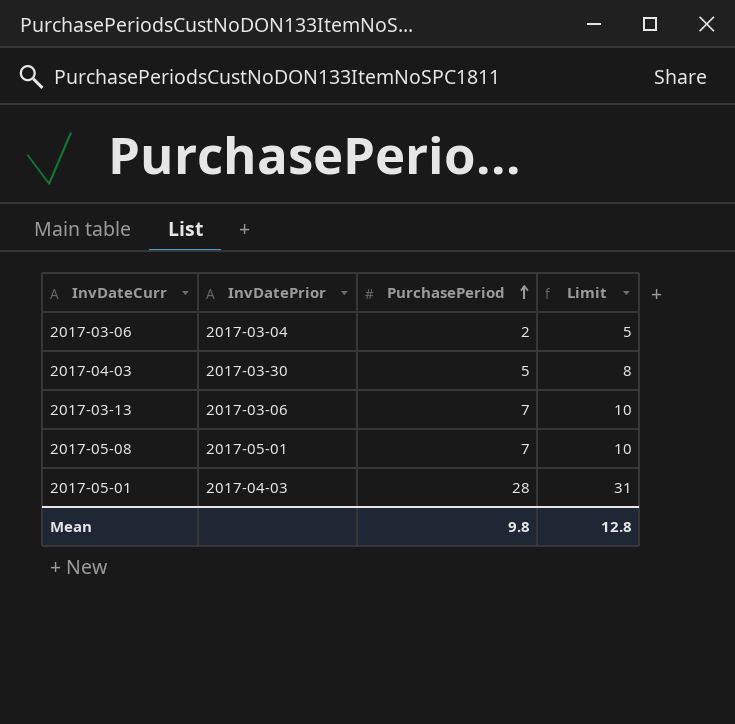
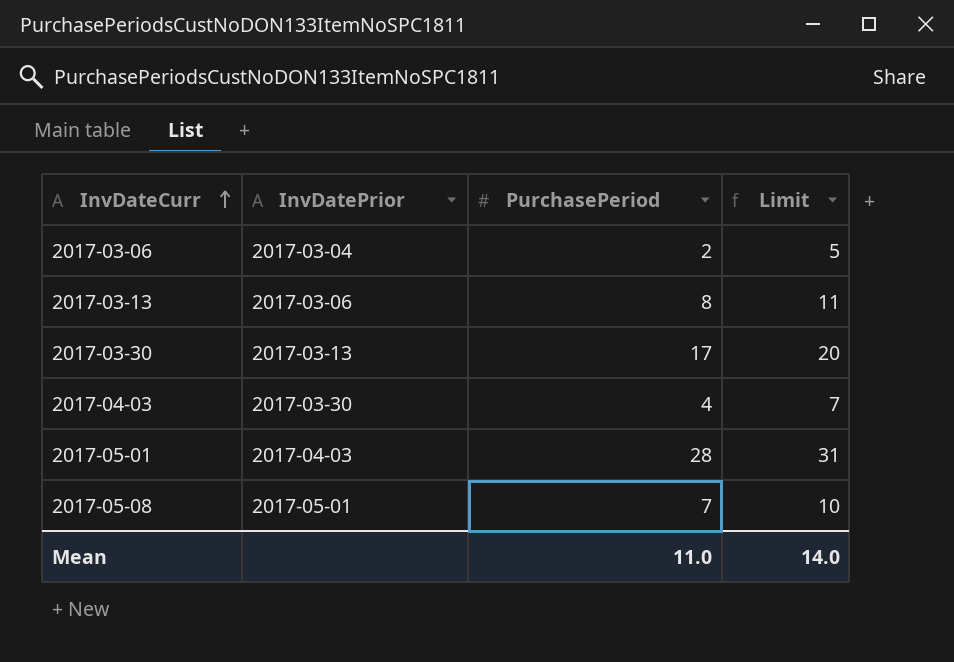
row order: PurchasePeriod ascending -> InvDateCurr ascending
2017-03-13 | PurchasePeriod: 7 -> 8
2017-03-13 | Limit: 10 -> 11
row 2017-03-30: none -> 2017-03-13 | 17 | 20
2017-04-03 | PurchasePeriod: 5 -> 4
2017-04-03 | Limit: 8 -> 7
Mean | PurchasePeriod: 9.8 -> 11.0
Mean | Limit: 12.8 -> 14.0

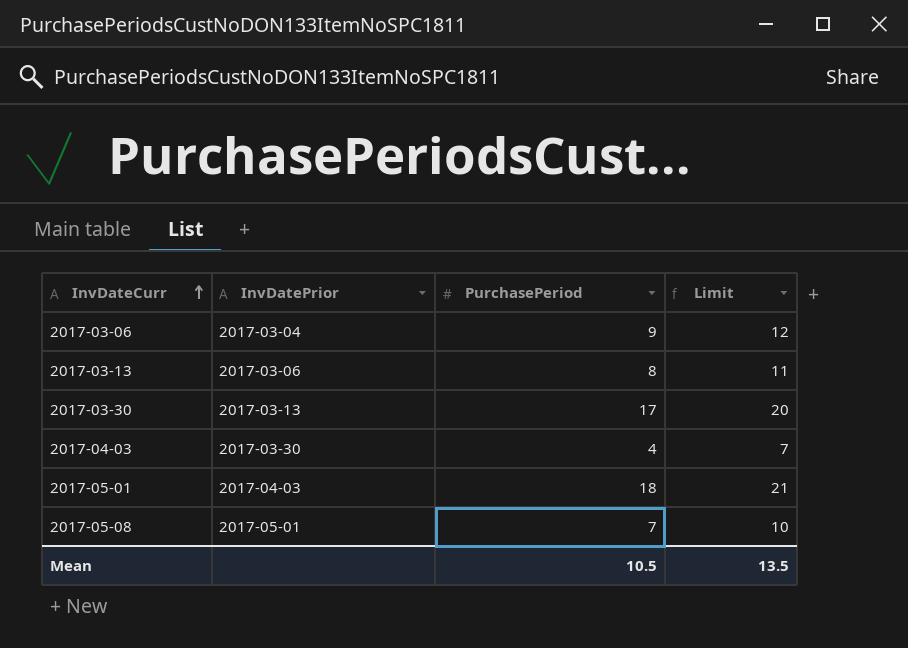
2017-03-06 | PurchasePeriod: 2 -> 9
2017-03-06 | Limit: 5 -> 12
2017-05-01 | PurchasePeriod: 28 -> 18
2017-05-01 | Limit: 31 -> 21
Mean | PurchasePeriod: 11.0 -> 10.5
Mean | Limit: 14.0 -> 13.5

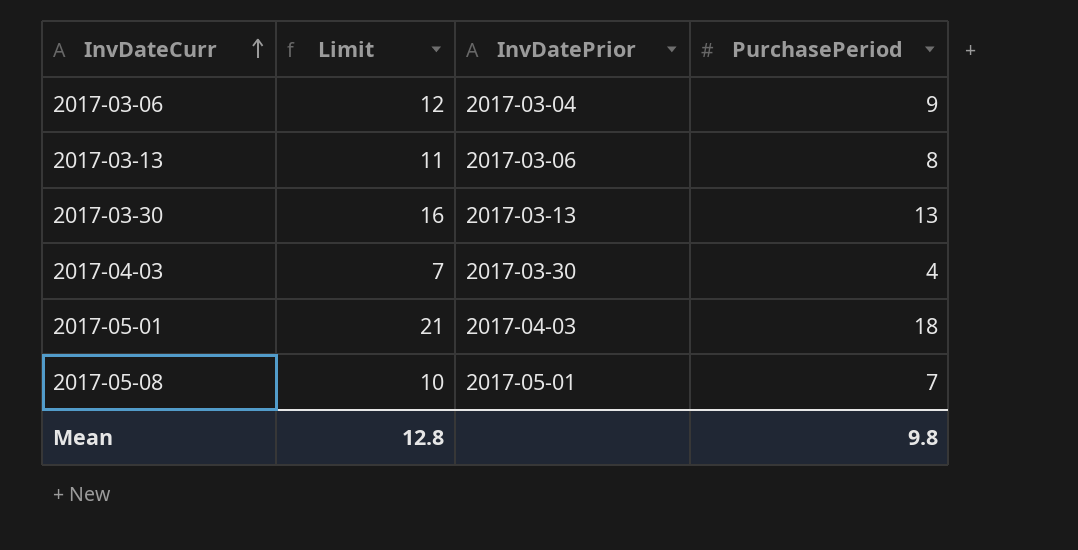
column Limit | position: 4 -> 2
2017-03-30 | Limit: 20 -> 16
2017-03-30 | PurchasePeriod: 17 -> 13
Mean | Limit: 13.5 -> 12.8
Mean | PurchasePeriod: 10.5 -> 9.8

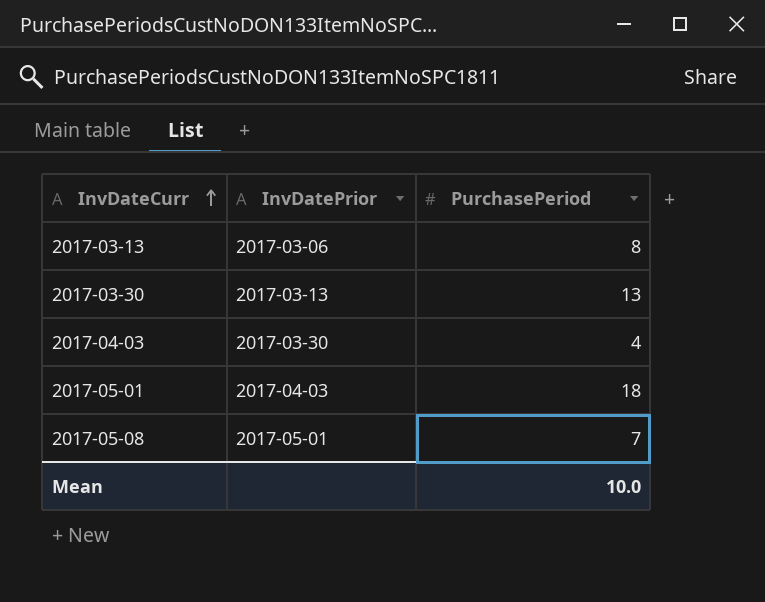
column Limit | formula: [PurchasePeriod] + 3 -> none
row 2017-03-06: 12 | 2017-03-04 | 9 -> none
Mean | PurchasePeriod: 9.8 -> 10.0

